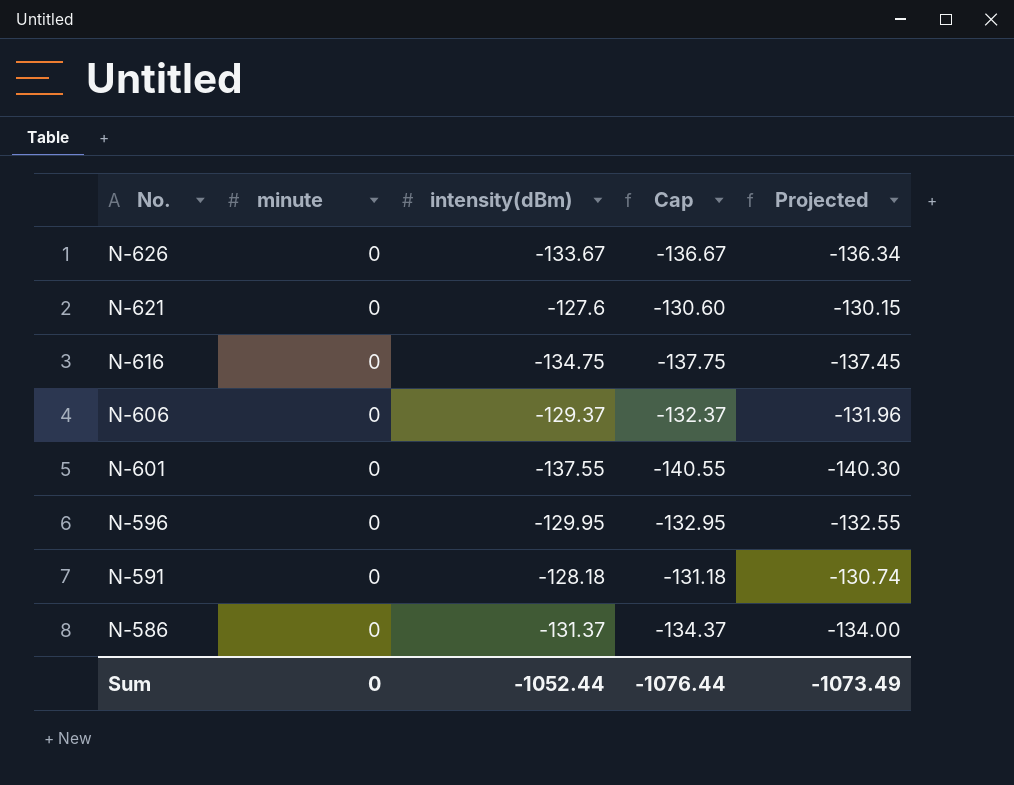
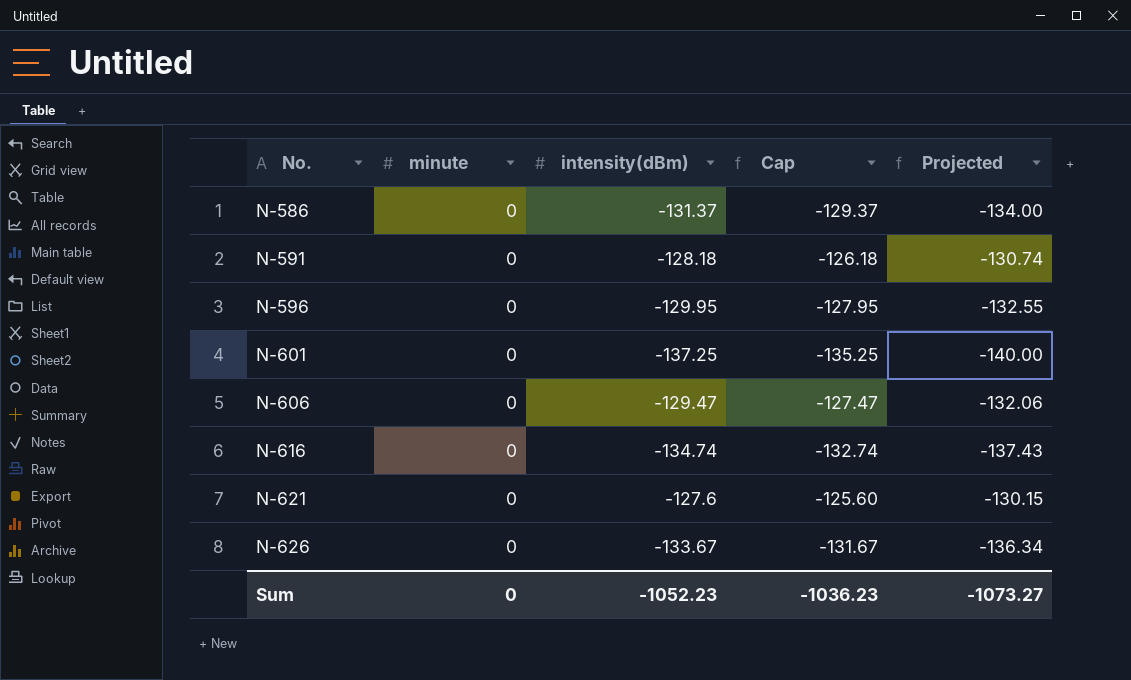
row order: No. descending -> No. ascending
column Cap | formula: [intensity(dBm)] - 3 -> [intensity(dBm)] + 2
N-601 | intensity(dBm): -137.55 -> -137.25
N-601 | Projected: -140.30 -> -140.00
N-606 | intensity(dBm): -129.37 -> -129.47
N-606 | Projected: -131.96 -> -132.06
N-616 | intensity(dBm): -134.75 -> -134.74
N-616 | Projected: -137.45 -> -137.43
Sum | intensity(dBm): -1052.44 -> -1052.23
Sum | Cap: -1076.44 -> -1036.23
Sum | Projected: -1073.49 -> -1073.27

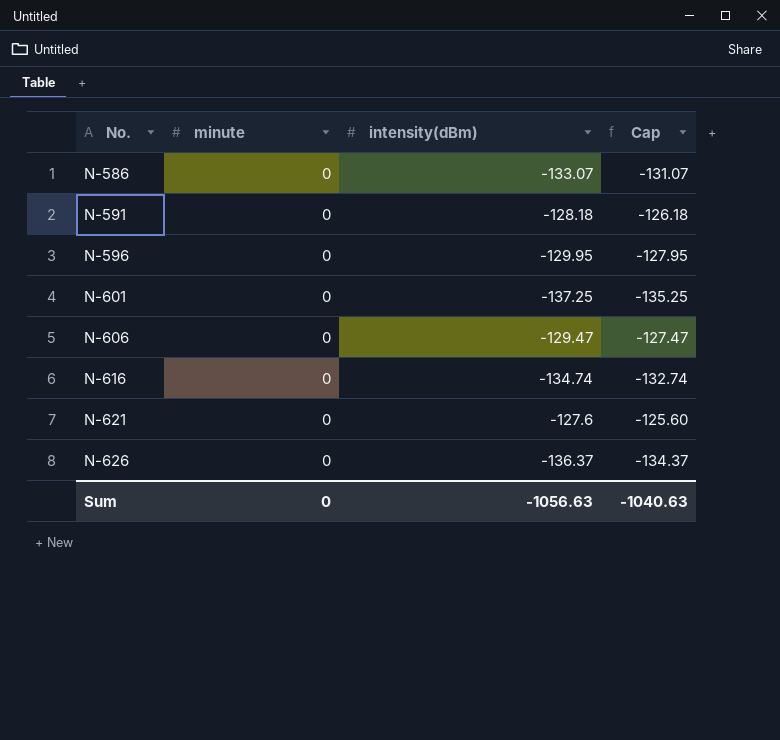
column Projected | formula: [intensity(dBm)] * 1.02 -> none
N-586 | intensity(dBm): -131.37 -> -133.07
N-586 | Cap: -129.37 -> -131.07
N-626 | intensity(dBm): -133.67 -> -136.37
N-626 | Cap: -131.67 -> -134.37
Sum | intensity(dBm): -1052.23 -> -1056.63
Sum | Cap: -1036.23 -> -1040.63

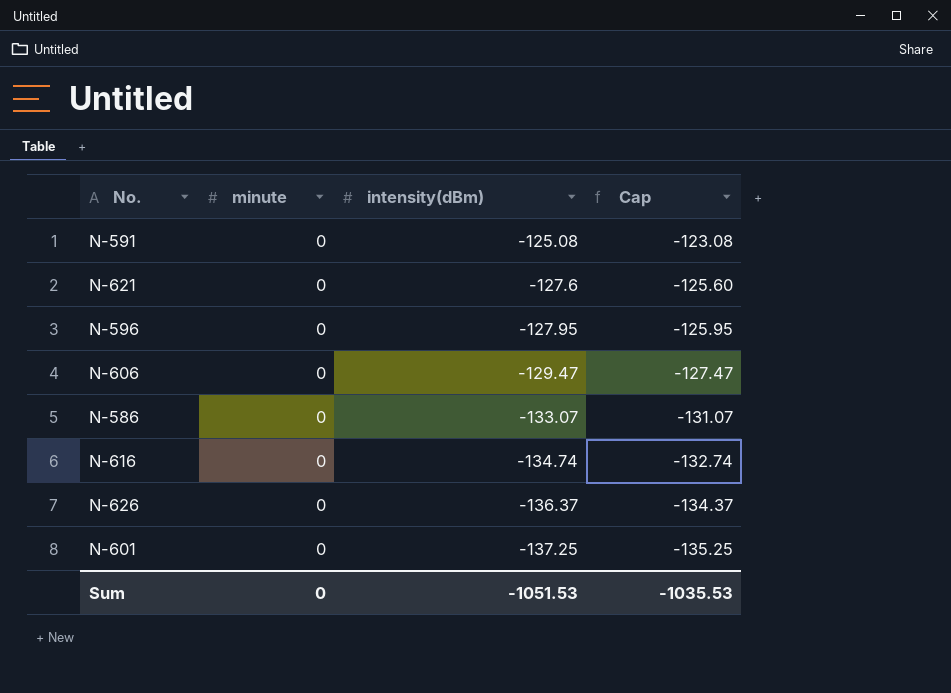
row order: No. ascending -> intensity(dBm) descending
N-591 | intensity(dBm): -128.18 -> -125.08
N-591 | Cap: -126.18 -> -123.08
N-596 | intensity(dBm): -129.95 -> -127.95
N-596 | Cap: -127.95 -> -125.95
Sum | intensity(dBm): -1056.63 -> -1051.53
Sum | Cap: -1040.63 -> -1035.53

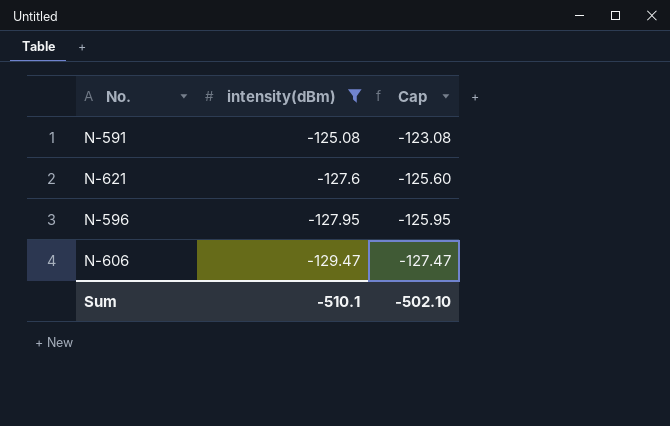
filter: none -> intensity(dBm) >= -129.47
column minute | position: 2 -> none
Sum | intensity(dBm): -1051.53 -> -510.1
Sum | Cap: -1035.53 -> -502.10

